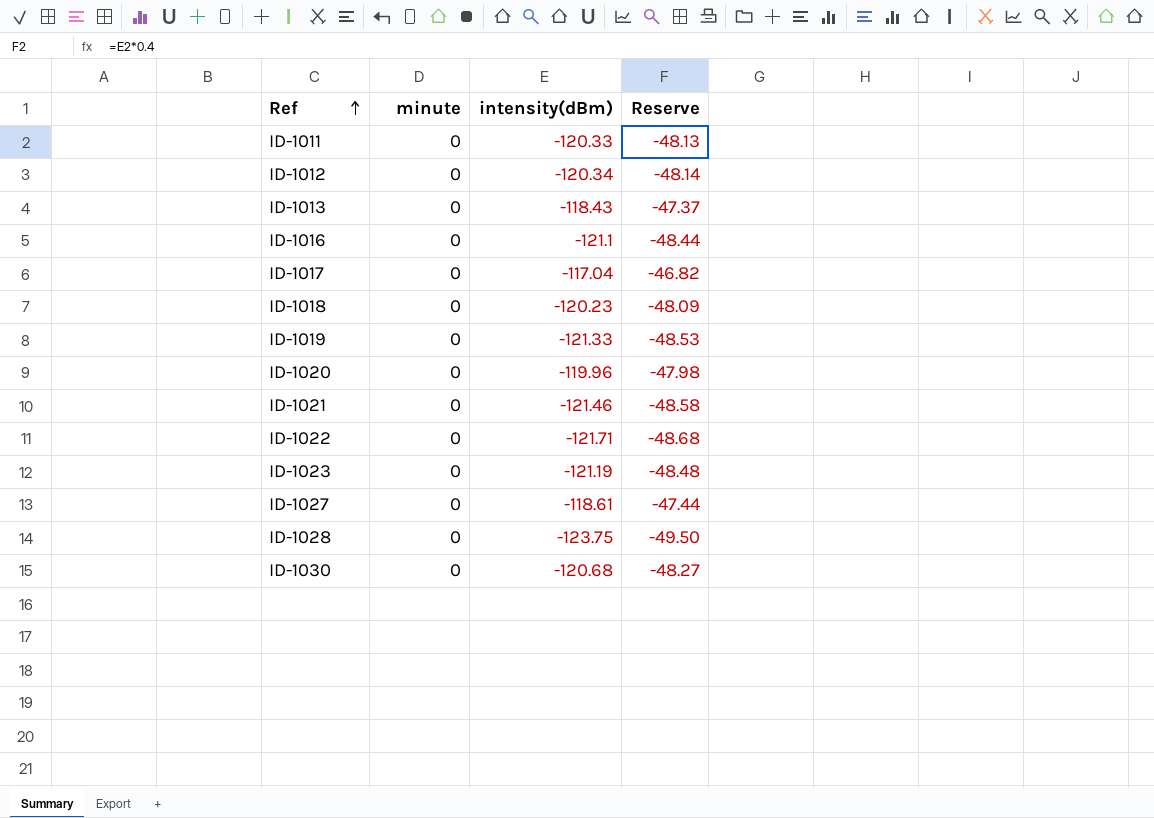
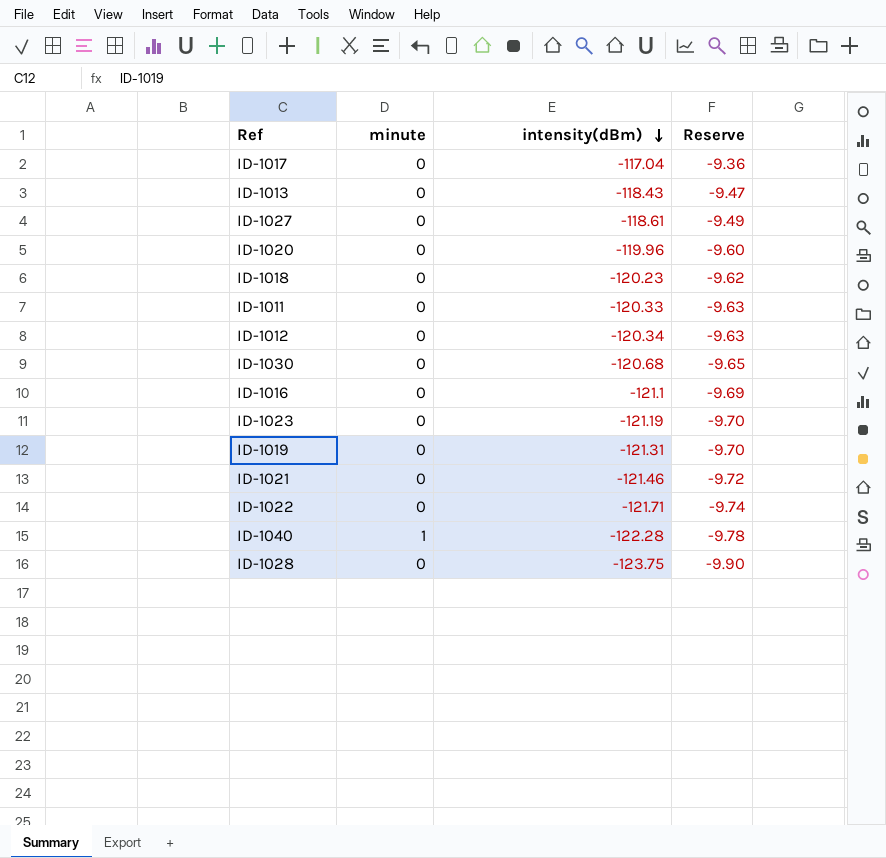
row order: Ref ascending -> intensity(dBm) descending
column Reserve | formula: [intensity(dBm)] * 0.4 -> [intensity(dBm)] * 0.08
ID-1019 | intensity(dBm): -121.33 -> -121.31
row ID-1040: none -> 1 | -122.28 | -9.78

